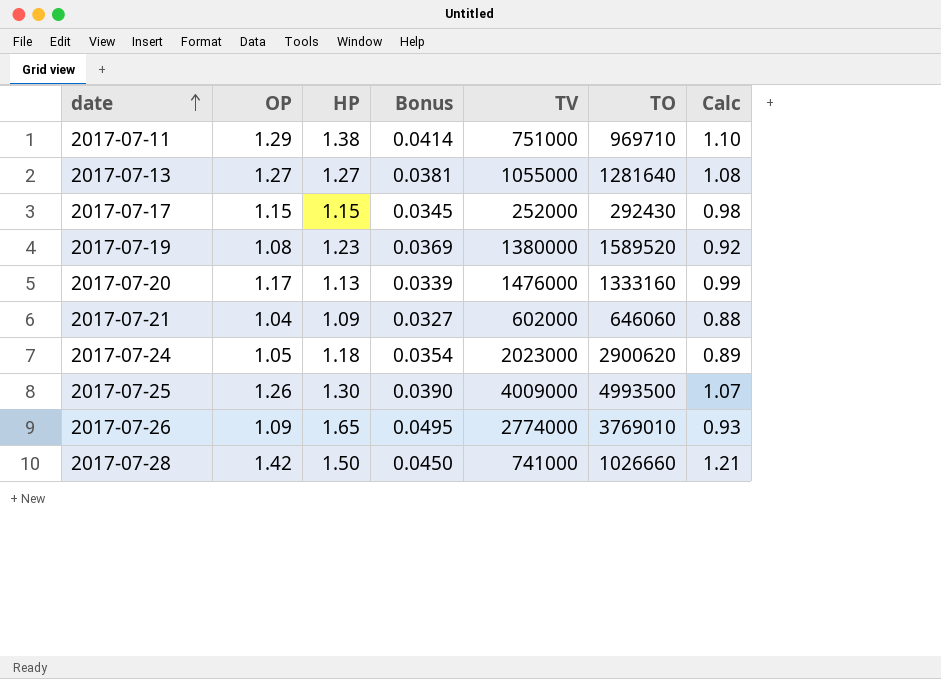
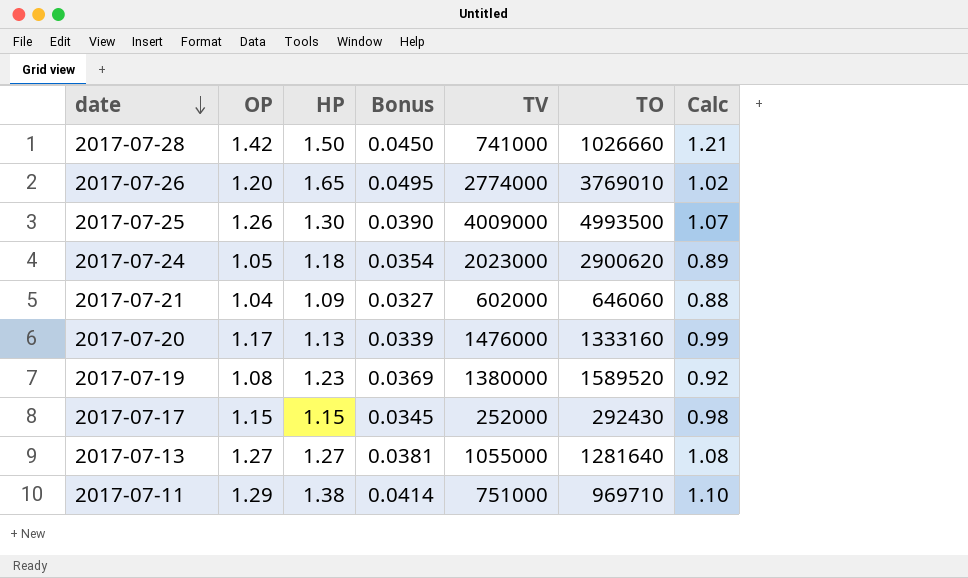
row order: date ascending -> date descending
2017-07-26 | OP: 1.09 -> 1.20
2017-07-26 | Calc: 0.93 -> 1.02

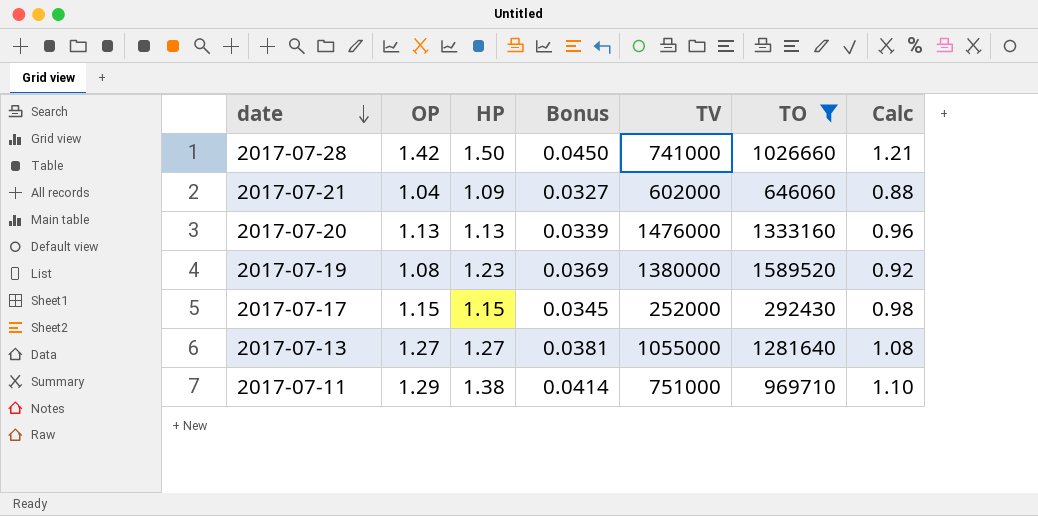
filter: none -> TO <= 1589520
2017-07-20 | OP: 1.17 -> 1.13
2017-07-20 | Calc: 0.99 -> 0.96

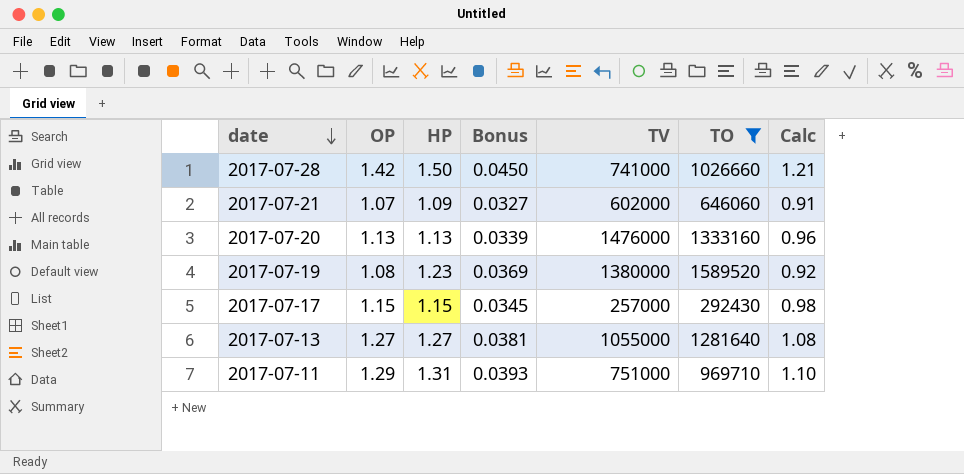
2017-07-21 | OP: 1.04 -> 1.07
2017-07-21 | Calc: 0.88 -> 0.91
2017-07-17 | TV: 252000 -> 257000
2017-07-11 | HP: 1.38 -> 1.31
2017-07-11 | Bonus: 0.0414 -> 0.0393

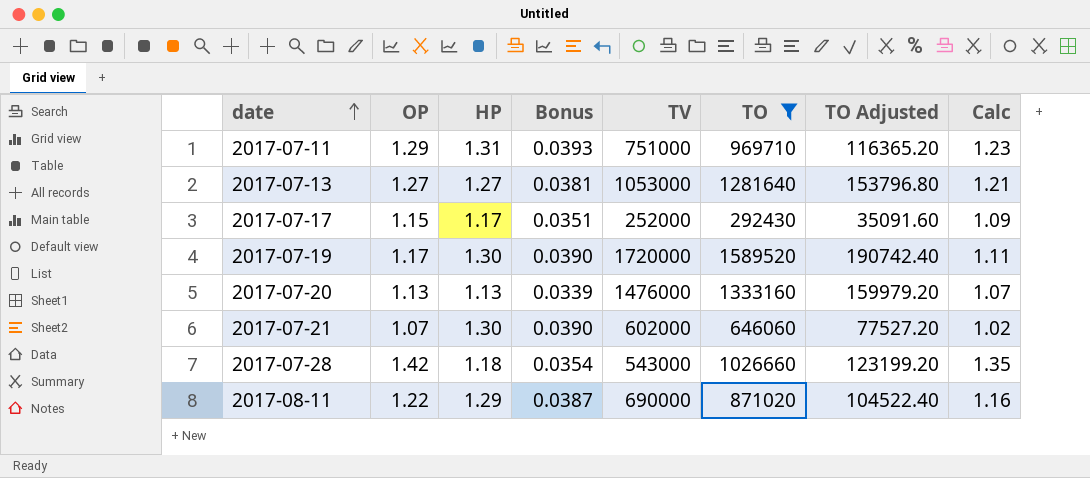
row order: date descending -> date ascending
column TO Adjusted | formula: none -> [TO] * 0.12
column Calc | formula: [OP] * 0.85 -> [OP] * 0.95
2017-07-13 | TV: 1055000 -> 1053000
2017-07-17 | HP: 1.15 -> 1.17
2017-07-17 | Bonus: 0.0345 -> 0.0351
2017-07-17 | TV: 257000 -> 252000
2017-07-19 | OP: 1.08 -> 1.17
2017-07-19 | HP: 1.23 -> 1.30
2017-07-19 | Bonus: 0.0369 -> 0.0390
2017-07-19 | TV: 1380000 -> 1720000
2017-07-21 | HP: 1.09 -> 1.30
2017-07-21 | Bonus: 0.0327 -> 0.0390
2017-07-28 | HP: 1.50 -> 1.18
2017-07-28 | Bonus: 0.0450 -> 0.0354
2017-07-28 | TV: 741000 -> 543000
row 2017-08-11: none -> 1.22 | 1.29 | 0.0387 | 690000 | 871020 | 104522.40 | 1.16

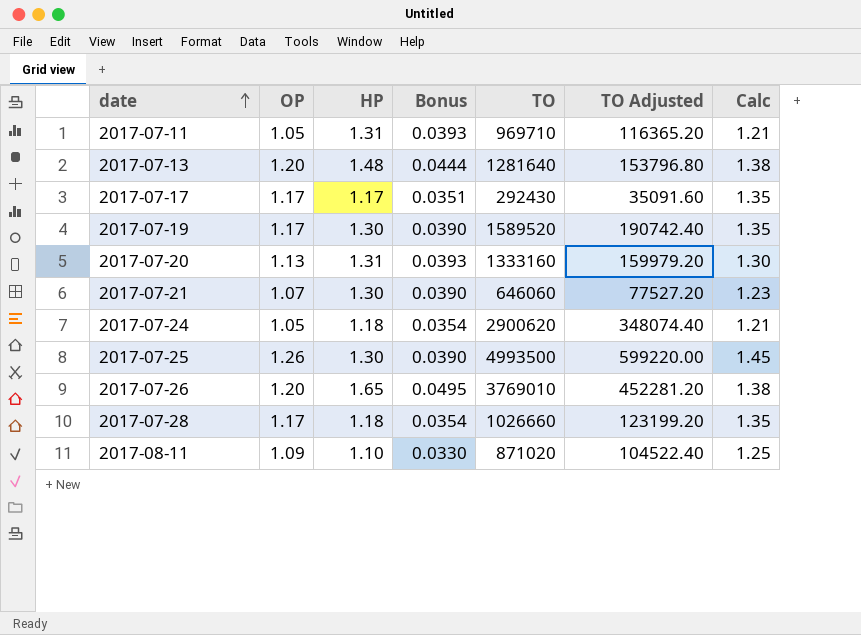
filter: TO <= 1589520 -> none
column TV | position: 5 -> none
column Calc | formula: [OP] * 0.95 -> [OP] * 1.15
2017-07-11 | OP: 1.29 -> 1.05
2017-07-13 | OP: 1.27 -> 1.20
2017-07-13 | HP: 1.27 -> 1.48
2017-07-13 | Bonus: 0.0381 -> 0.0444
2017-07-17 | OP: 1.15 -> 1.17
2017-07-20 | HP: 1.13 -> 1.31
2017-07-20 | Bonus: 0.0339 -> 0.0393
2017-07-28 | OP: 1.42 -> 1.17
2017-08-11 | OP: 1.22 -> 1.09
2017-08-11 | HP: 1.29 -> 1.10
2017-08-11 | Bonus: 0.0387 -> 0.0330

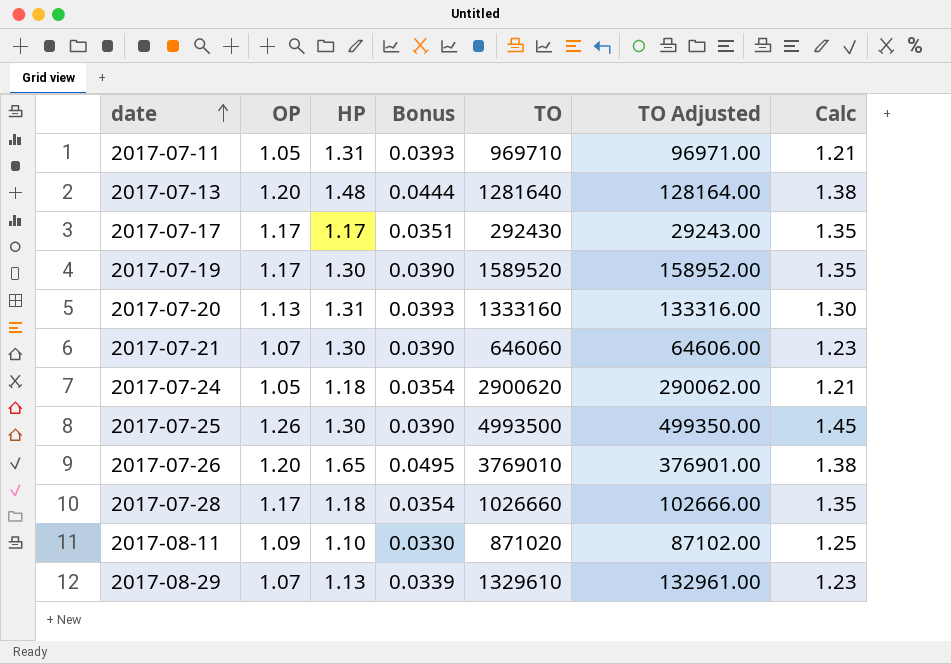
column TO Adjusted | formula: [TO] * 0.12 -> [TO] * 0.1
row 2017-08-29: none -> 1.07 | 1.13 | 0.0339 | 1329610 | 132961.00 | 1.23

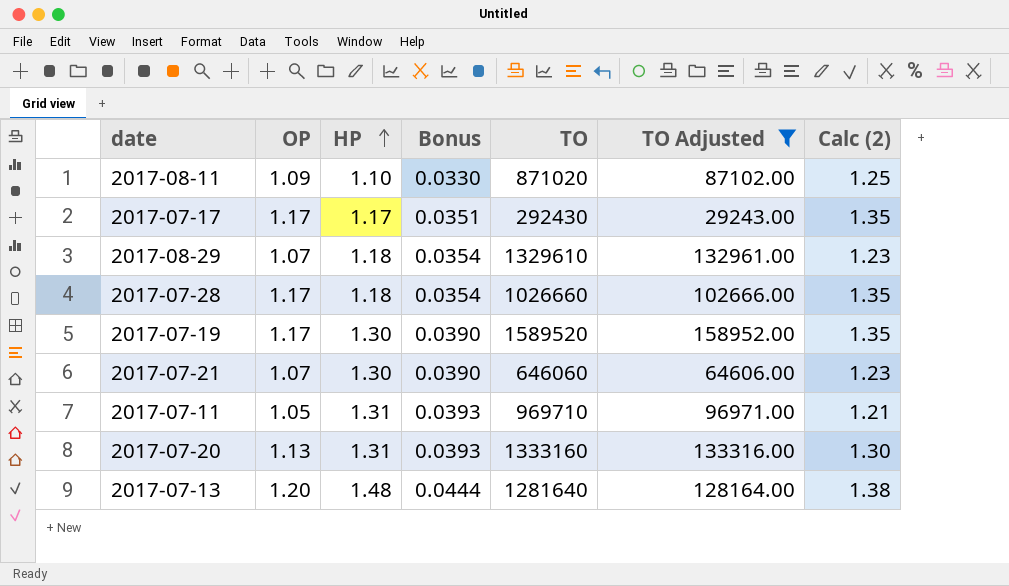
filter: none -> TO Adjusted <= 158952.00
row order: date ascending -> HP ascending
column name: Calc -> Calc (2)
2017-08-29 | HP: 1.13 -> 1.18
2017-08-29 | Bonus: 0.0339 -> 0.0354

